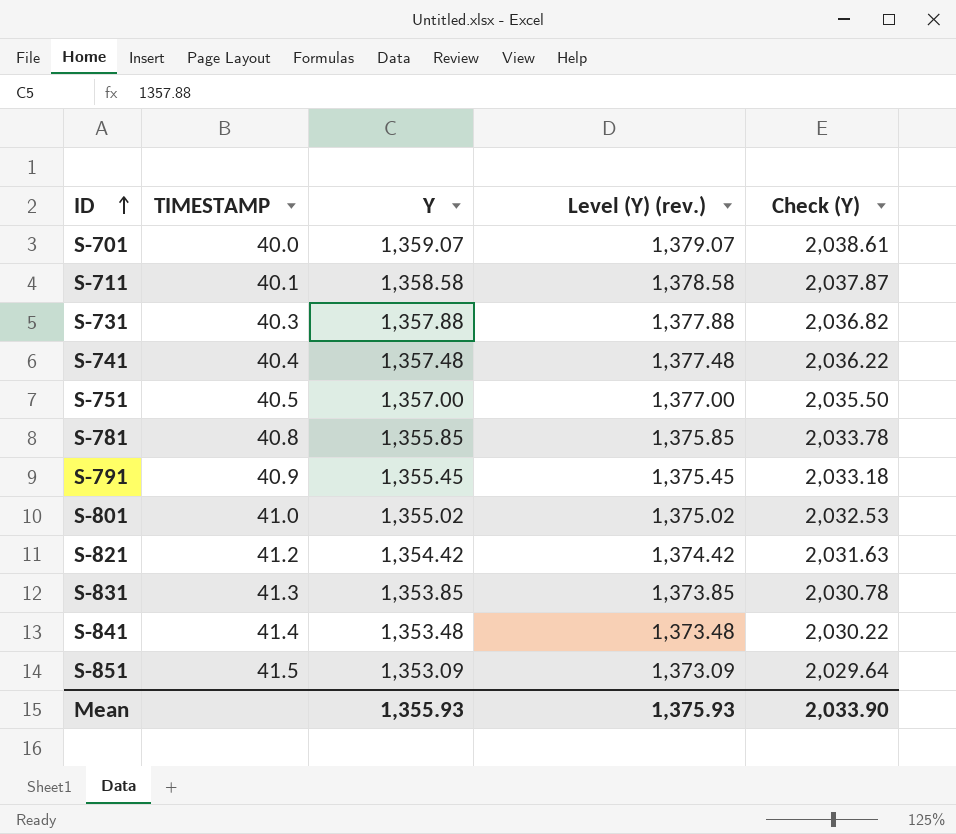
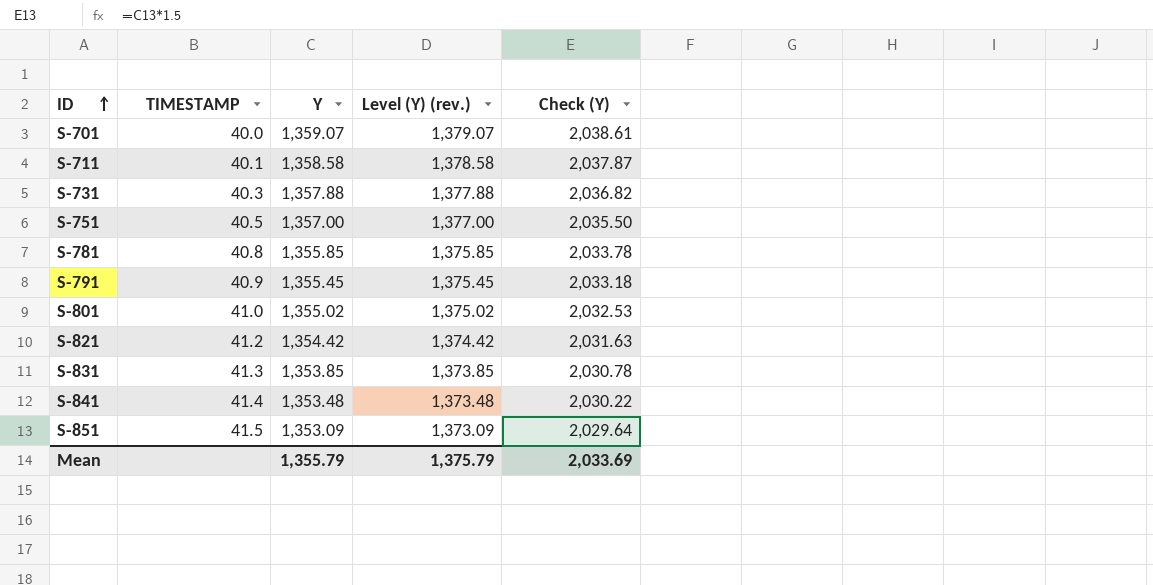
row S-741: 40.4 | 1,357.48 | 1,377.48 | 2,036.22 -> none
Mean | Y: 1,355.93 -> 1,355.79
Mean | Level (Y) (rev.): 1,375.93 -> 1,375.79
Mean | Check (Y): 2,033.90 -> 2,033.69

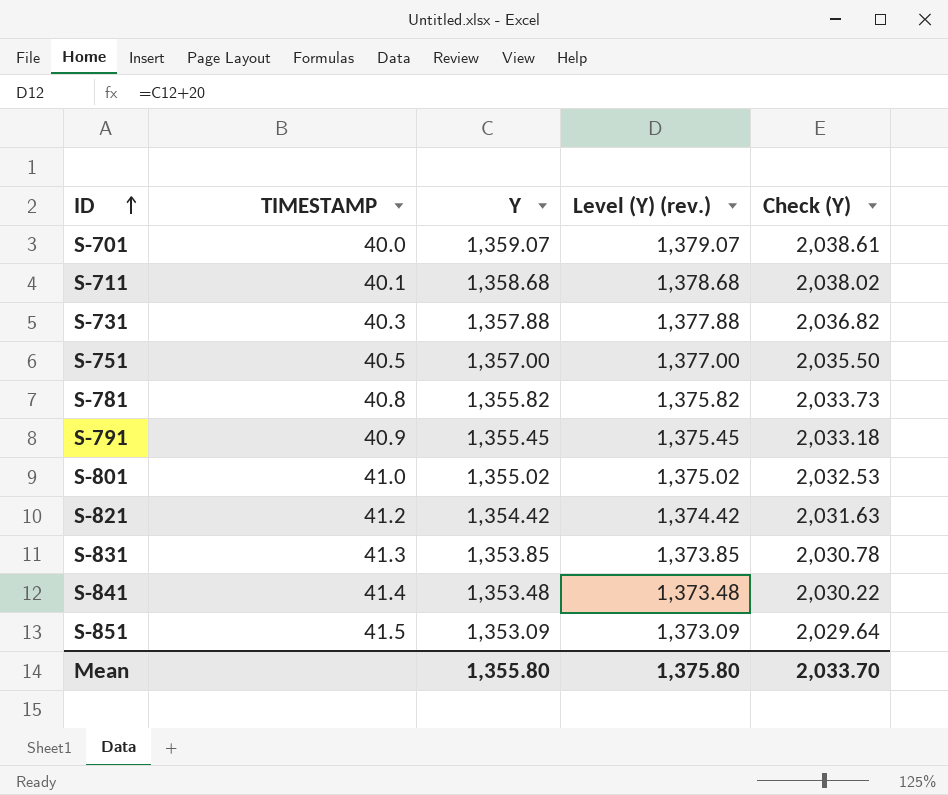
S-711 | Y: 1,358.58 -> 1,358.68
S-711 | Level (Y) (rev.): 1,378.58 -> 1,378.68
S-711 | Check (Y): 2,037.87 -> 2,038.02
S-781 | Y: 1,355.85 -> 1,355.82
S-781 | Level (Y) (rev.): 1,375.85 -> 1,375.82
S-781 | Check (Y): 2,033.78 -> 2,033.73
Mean | Y: 1,355.79 -> 1,355.80
Mean | Level (Y) (rev.): 1,375.79 -> 1,375.80
Mean | Check (Y): 2,033.69 -> 2,033.70

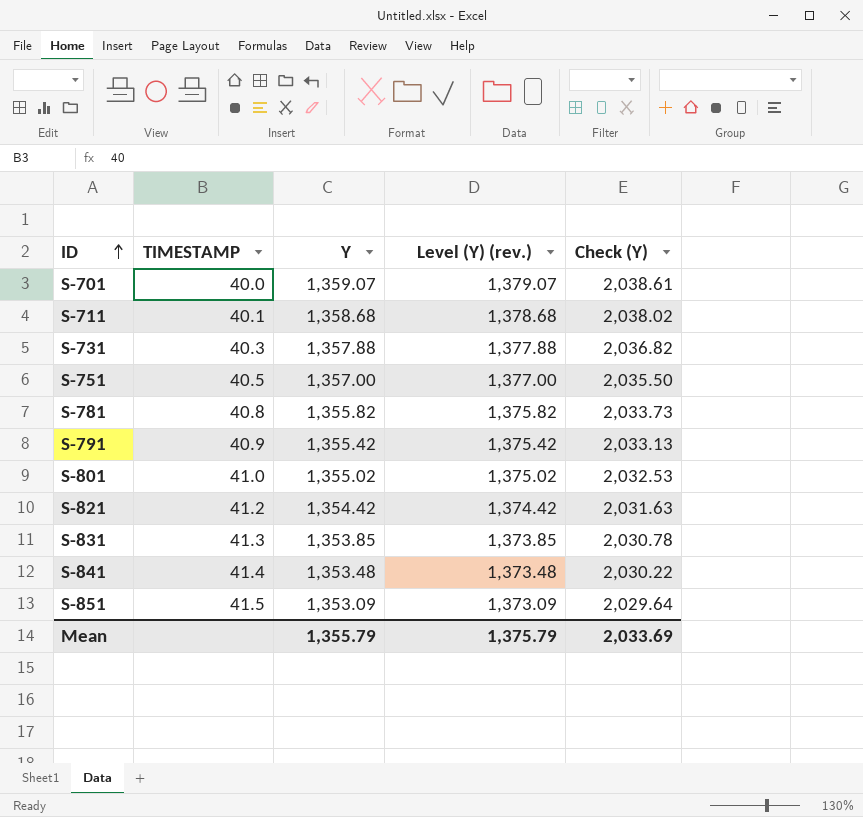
S-791 | Y: 1,355.45 -> 1,355.42
S-791 | Level (Y) (rev.): 1,375.45 -> 1,375.42
S-791 | Check (Y): 2,033.18 -> 2,033.13
Mean | Y: 1,355.80 -> 1,355.79
Mean | Level (Y) (rev.): 1,375.80 -> 1,375.79
Mean | Check (Y): 2,033.70 -> 2,033.69

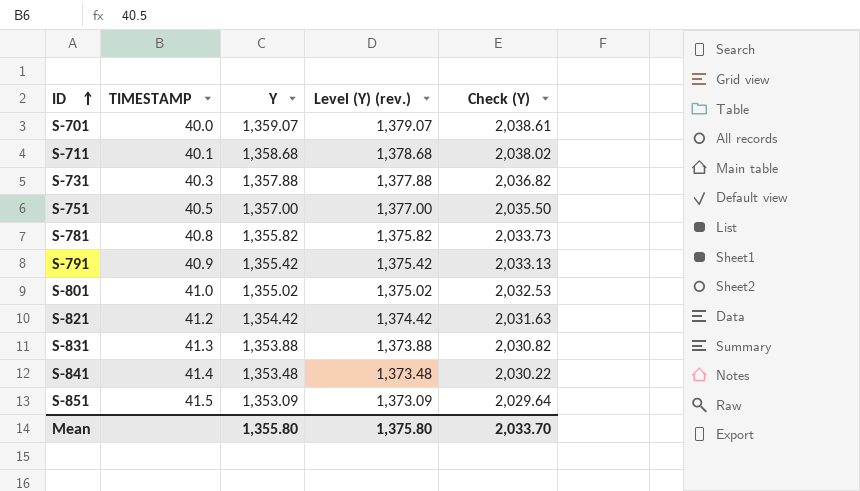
S-831 | Y: 1,353.85 -> 1,353.88
S-831 | Level (Y) (rev.): 1,373.85 -> 1,373.88
S-831 | Check (Y): 2,030.78 -> 2,030.82
Mean | Y: 1,355.79 -> 1,355.80
Mean | Level (Y) (rev.): 1,375.79 -> 1,375.80
Mean | Check (Y): 2,033.69 -> 2,033.70

